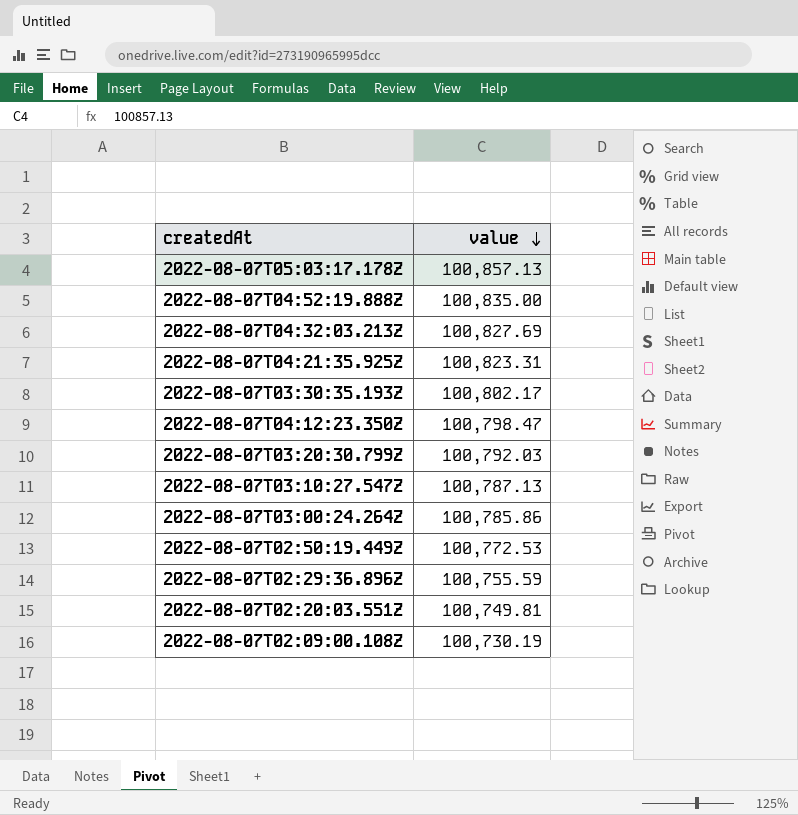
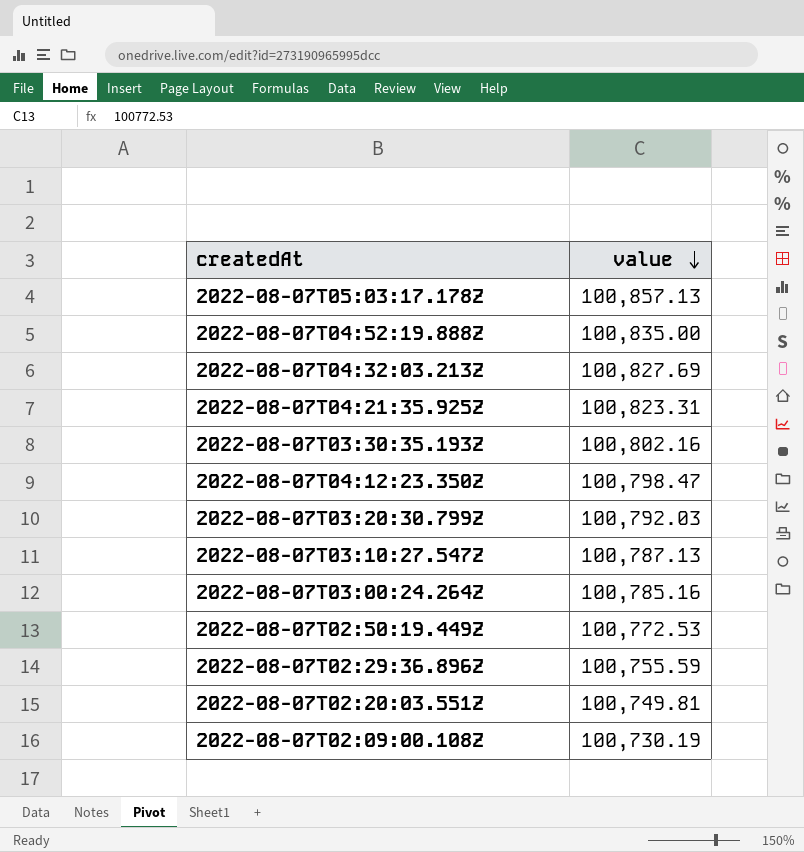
2022-08-07T03:30:35.193Z | value: 100,802.17 -> 100,802.16
2022-08-07T03:00:24.264Z | value: 100,785.86 -> 100,785.16

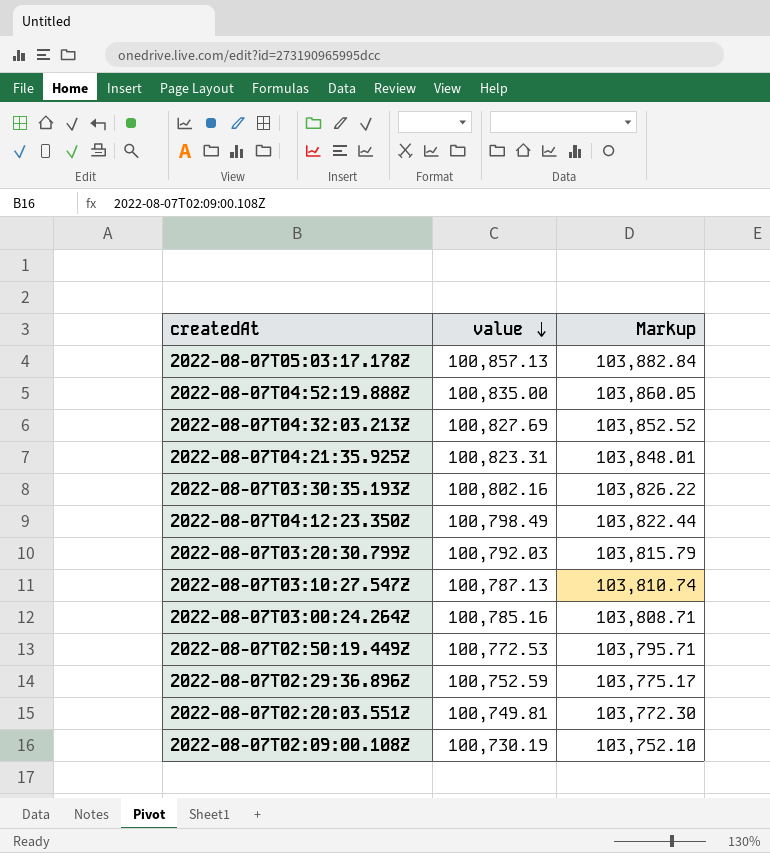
column Markup | formula: none -> [value] * 1.03
2022-08-07T04:12:23.350Z | value: 100,798.47 -> 100,798.49
2022-08-07T02:29:36.896Z | value: 100,755.59 -> 100,752.59

